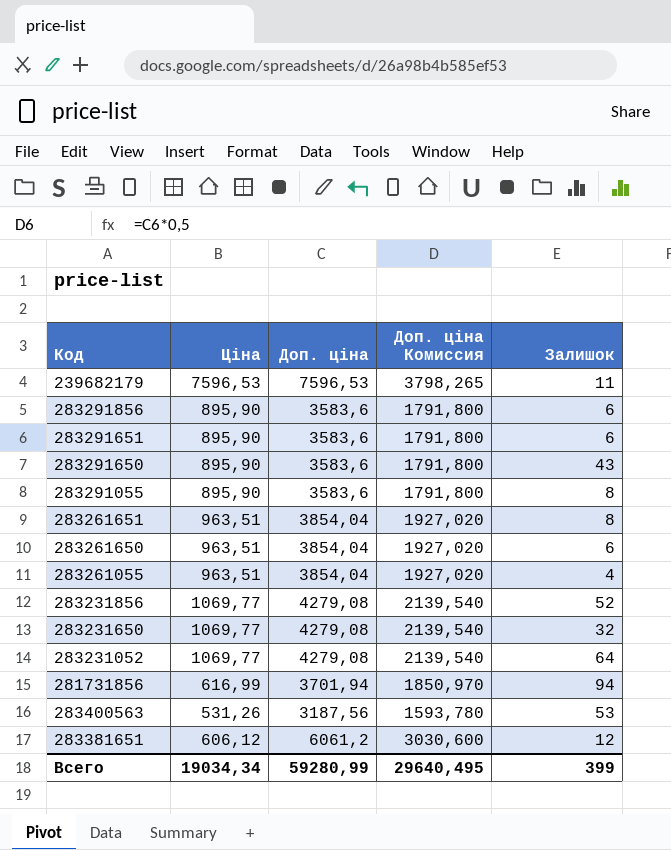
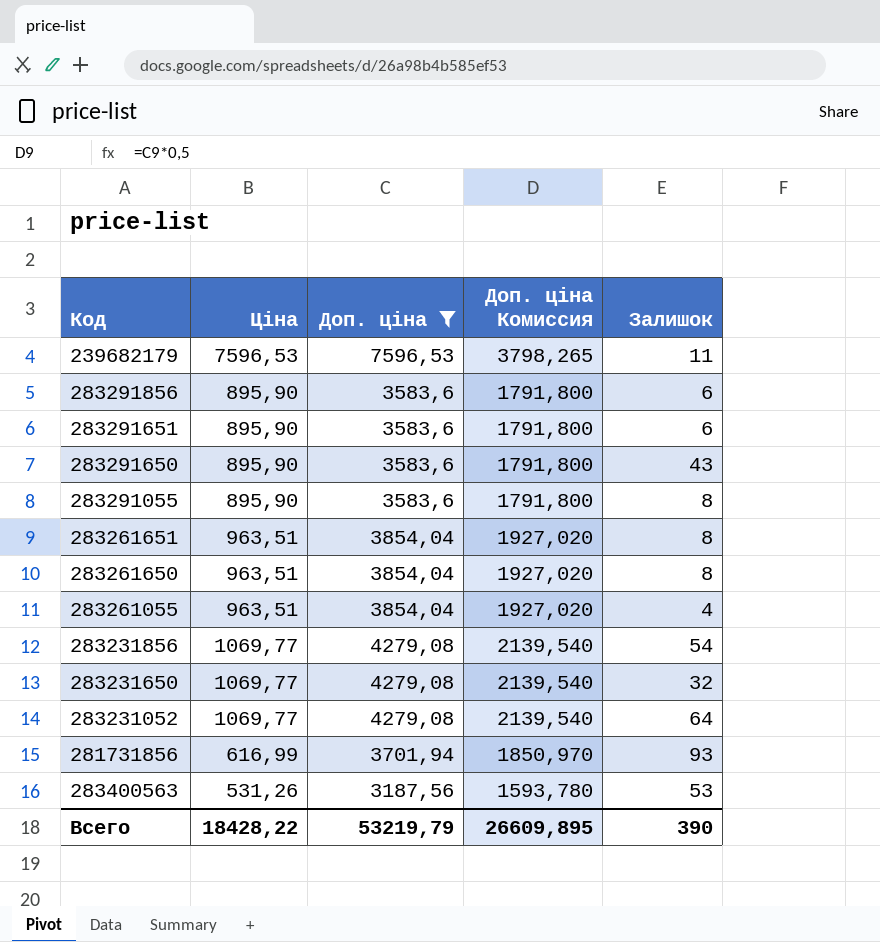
filter: none -> Доп. ціна != 6061,2
283261650 | Залишок: 6 -> 8
283231856 | Залишок: 52 -> 54
281731856 | Залишок: 94 -> 93
Всего | Ціна: 19034,34 -> 18428,22
Всего | Доп. ціна: 59280,99 -> 53219,79
Всего | Доп. ціна Комиссия: 29640,495 -> 26609,895
Всего | Залишок: 399 -> 390

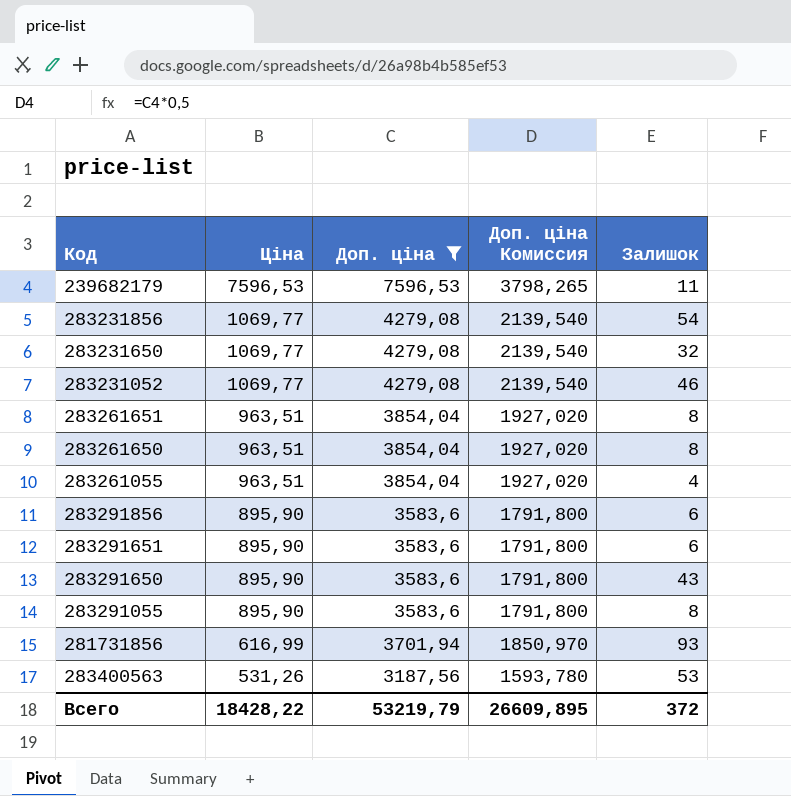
row order: none -> Ціна descending
283231052 | Залишок: 64 -> 46
Всего | Залишок: 390 -> 372

